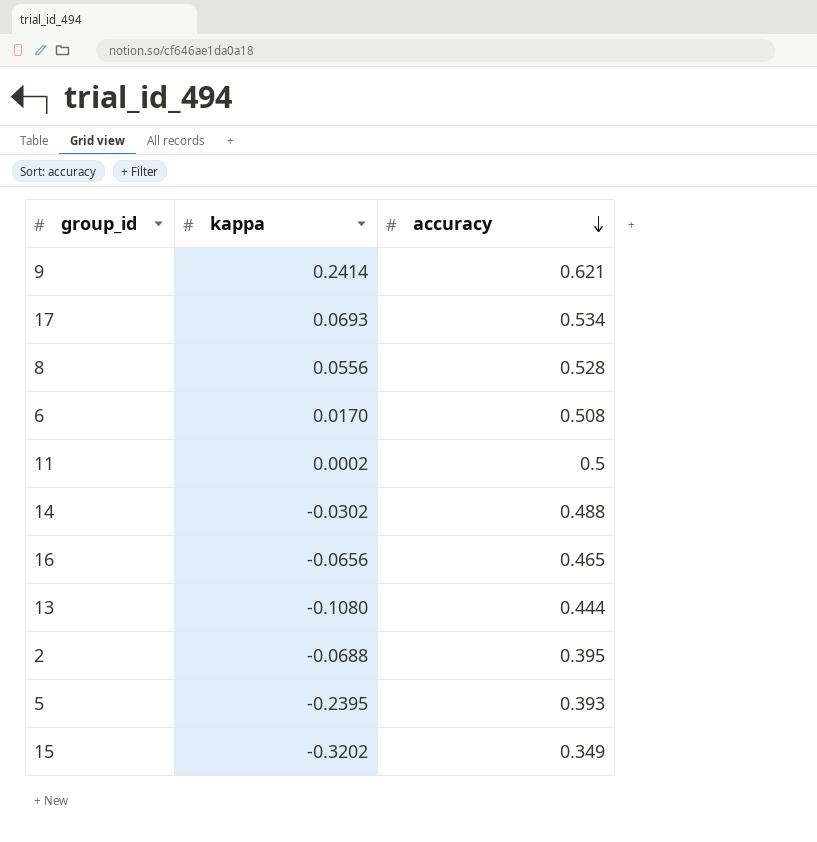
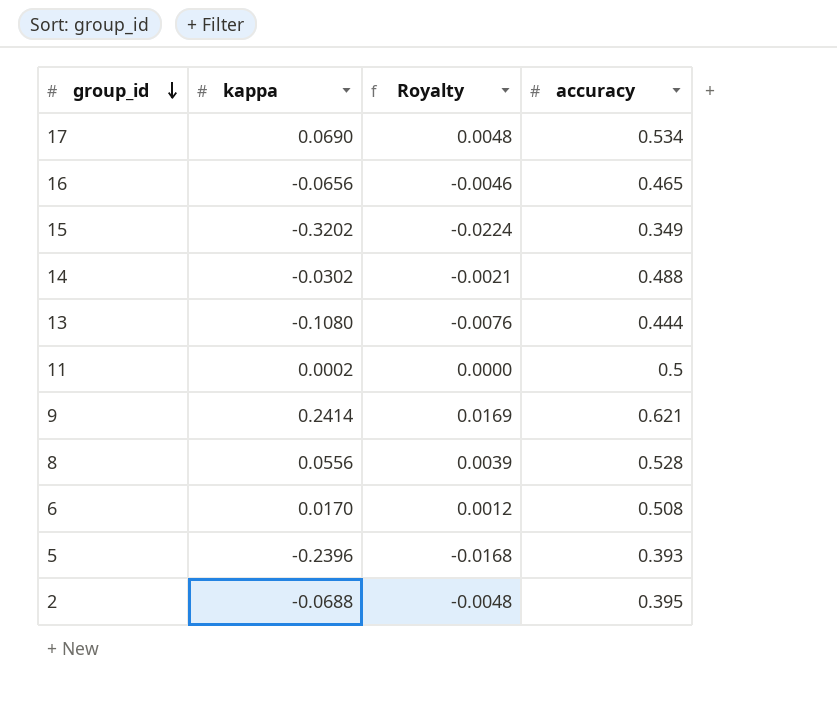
row order: accuracy descending -> group_id descending
column Royalty | formula: none -> [kappa] * 0.07
17 | kappa: 0.0693 -> 0.0690
5 | kappa: -0.2395 -> -0.2396

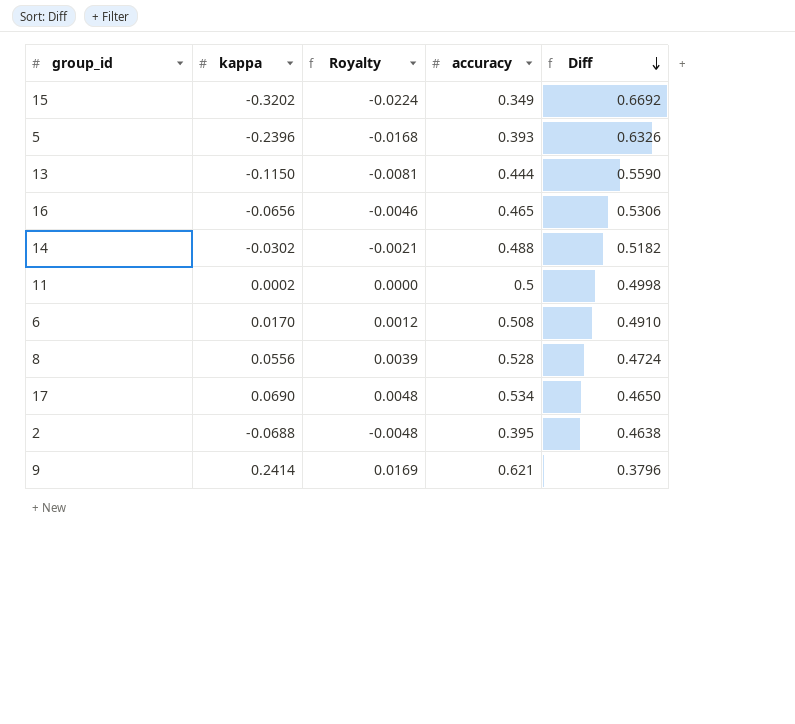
row order: group_id descending -> Diff descending
column Diff | formula: none -> [accuracy] - [kappa]
13 | kappa: -0.1080 -> -0.1150
13 | Royalty: -0.0076 -> -0.0081

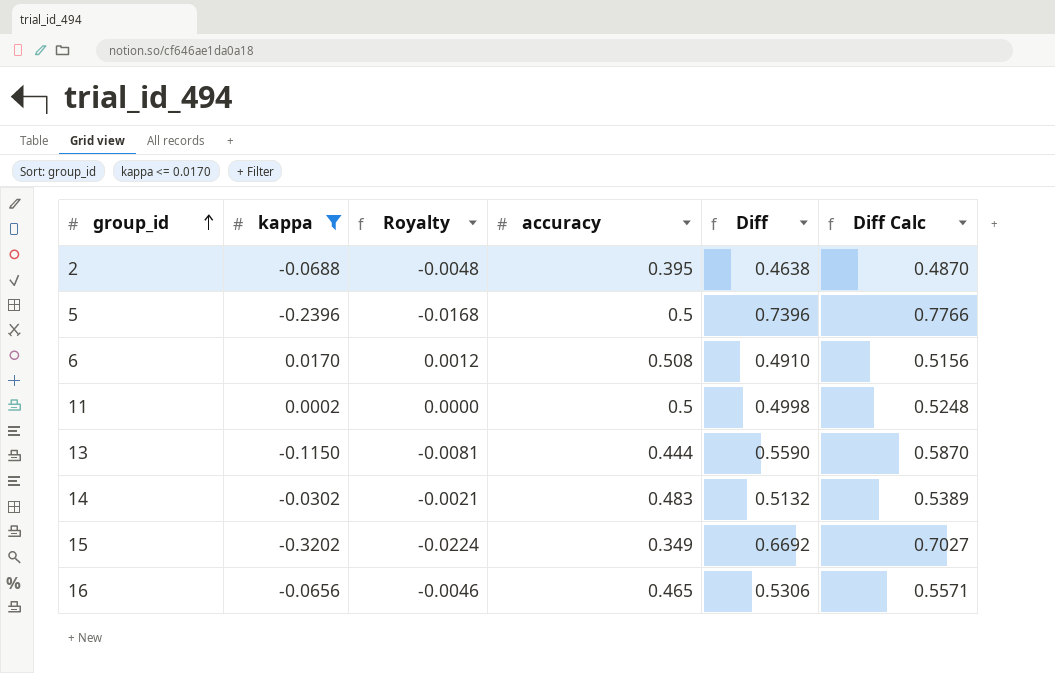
filter: none -> kappa <= 0.0170
row order: Diff descending -> group_id ascending
column Diff Calc | formula: none -> [Diff] * 1.05
5 | accuracy: 0.393 -> 0.5
5 | Diff: 0.6326 -> 0.7396
14 | accuracy: 0.488 -> 0.483
14 | Diff: 0.5182 -> 0.5132

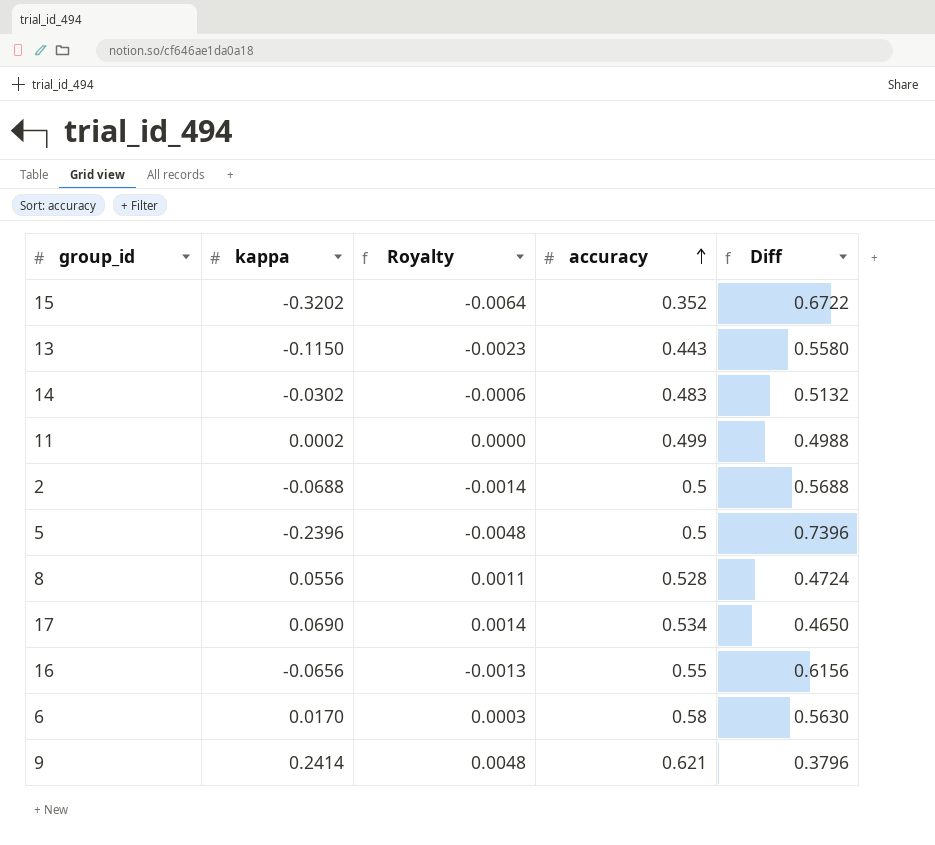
filter: kappa <= 0.0170 -> none
row order: group_id ascending -> accuracy ascending
column Diff Calc | formula: [Diff] * 1.05 -> none
column Royalty | formula: [kappa] * 0.07 -> [kappa] * 0.02
15 | accuracy: 0.349 -> 0.352
15 | Diff: 0.6692 -> 0.6722
13 | accuracy: 0.444 -> 0.443
13 | Diff: 0.5590 -> 0.5580
11 | accuracy: 0.5 -> 0.499
11 | Diff: 0.4998 -> 0.4988
2 | accuracy: 0.395 -> 0.5
2 | Diff: 0.4638 -> 0.5688
16 | accuracy: 0.465 -> 0.55
16 | Diff: 0.5306 -> 0.6156
6 | accuracy: 0.508 -> 0.58
6 | Diff: 0.4910 -> 0.5630

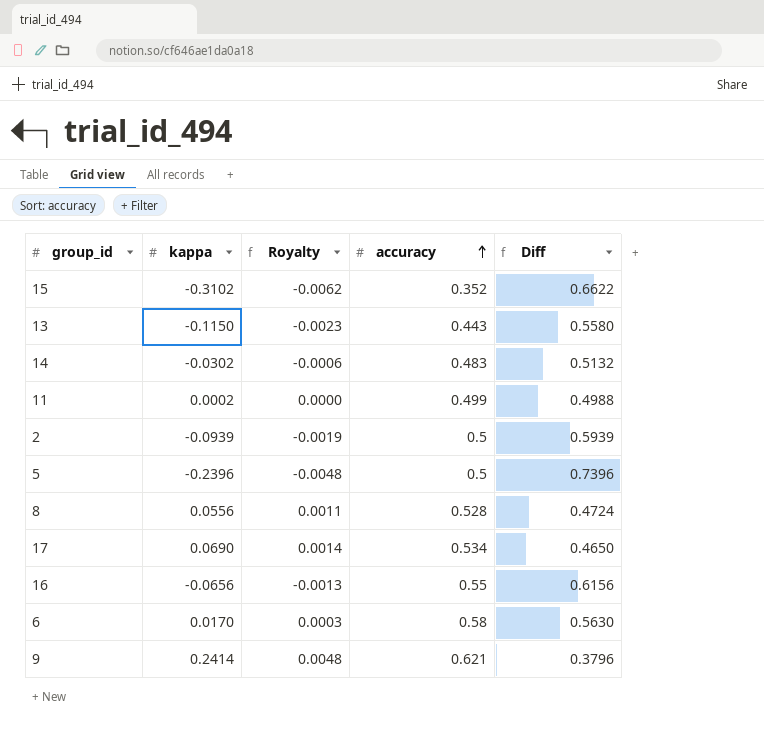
15 | kappa: -0.3202 -> -0.3102
15 | Royalty: -0.0064 -> -0.0062
15 | Diff: 0.6722 -> 0.6622
2 | kappa: -0.0688 -> -0.0939
2 | Royalty: -0.0014 -> -0.0019
2 | Diff: 0.5688 -> 0.5939

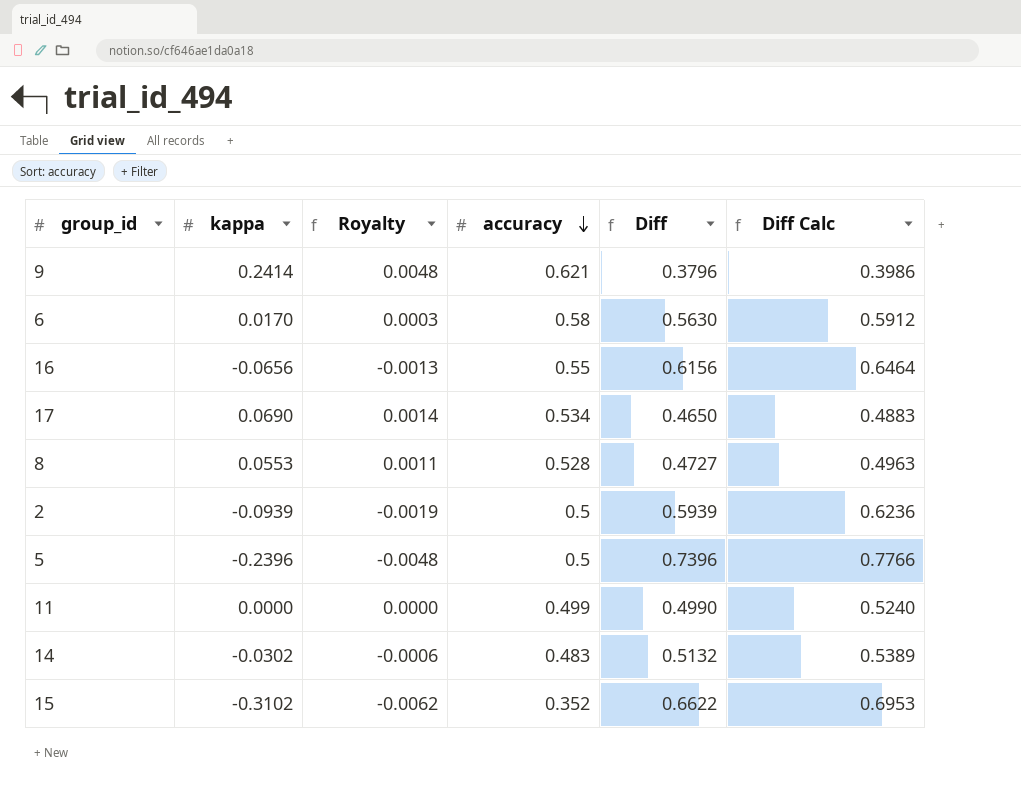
row order: accuracy ascending -> accuracy descending
column Diff Calc | formula: none -> [Diff] * 1.05
row 13: -0.1150 | -0.0023 | 0.443 | 0.5580 -> none
8 | kappa: 0.0556 -> 0.0553
8 | Diff: 0.4724 -> 0.4727
11 | kappa: 0.0002 -> 0.0000
11 | Diff: 0.4988 -> 0.4990

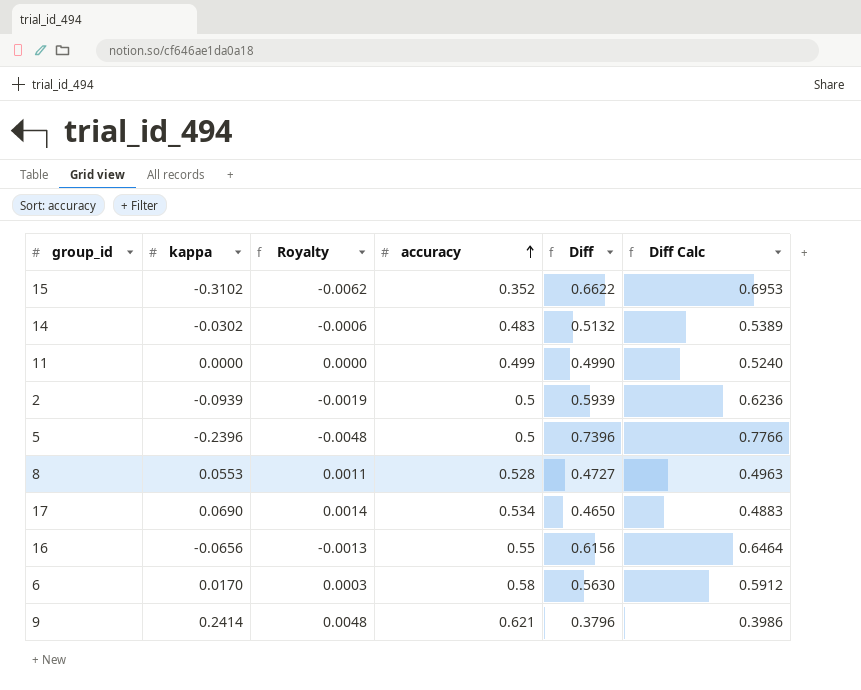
row order: accuracy descending -> accuracy ascending

